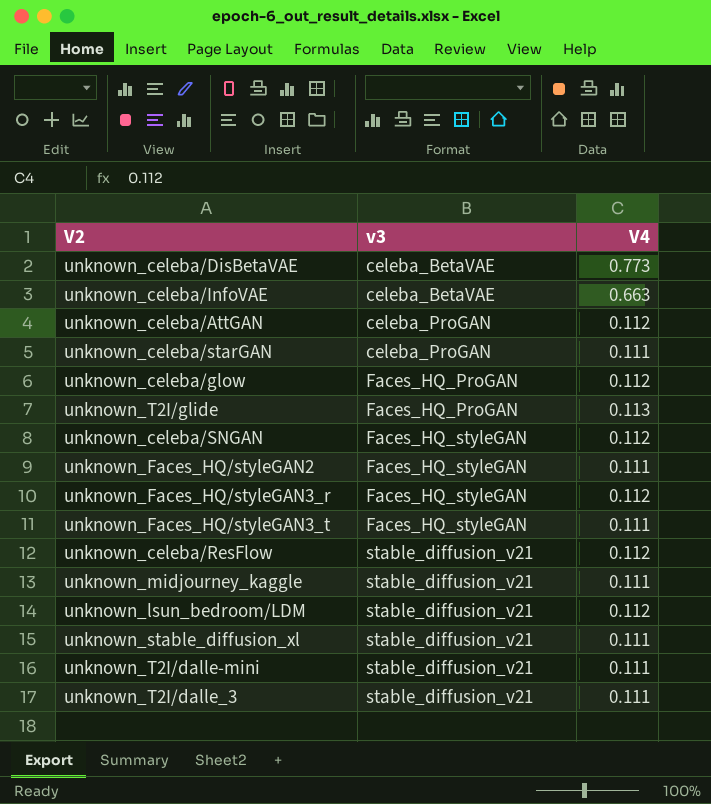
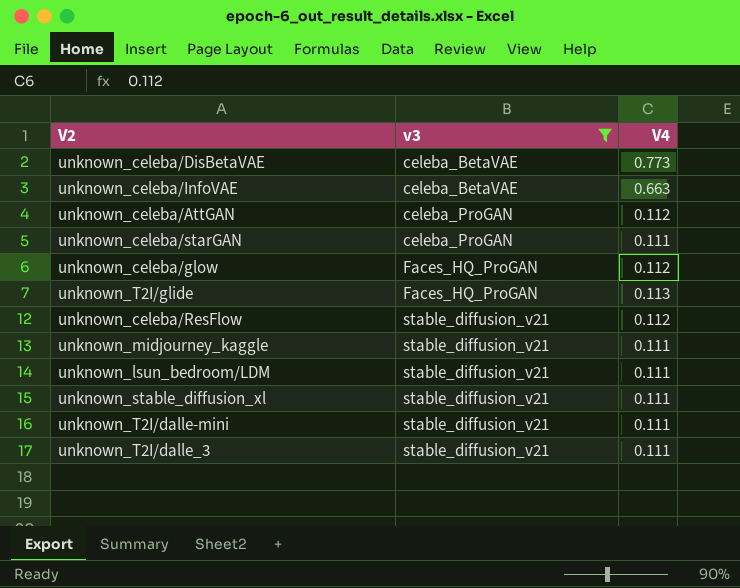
filter: none -> v3 != Faces_HQ_styleGAN
unknown_lsun_bedroom/LDM | V4: 0.112 -> 0.111

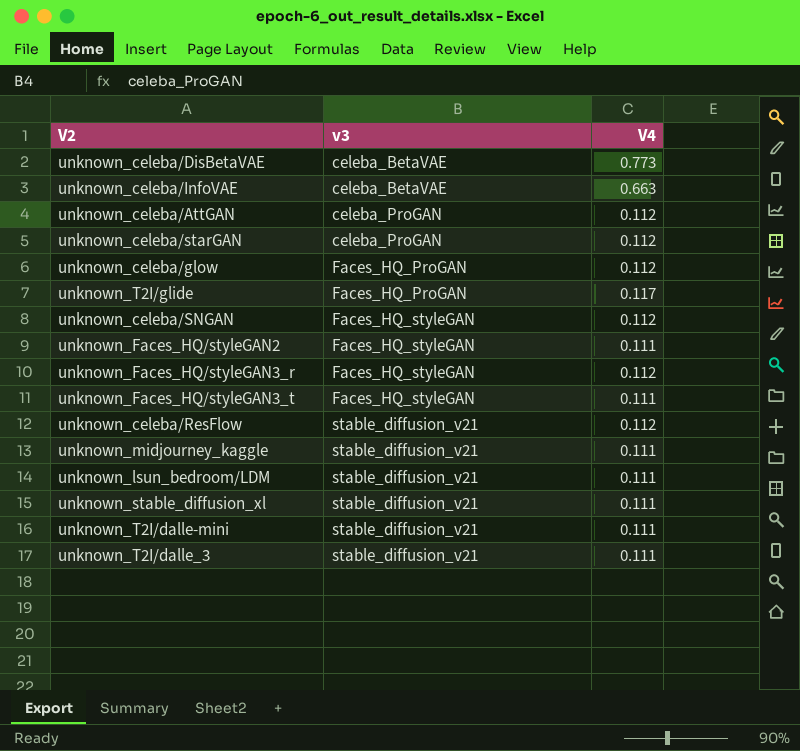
filter: v3 != Faces_HQ_styleGAN -> none
unknown_celeba/starGAN | V4: 0.111 -> 0.112
unknown_T2I/glide | V4: 0.113 -> 0.117

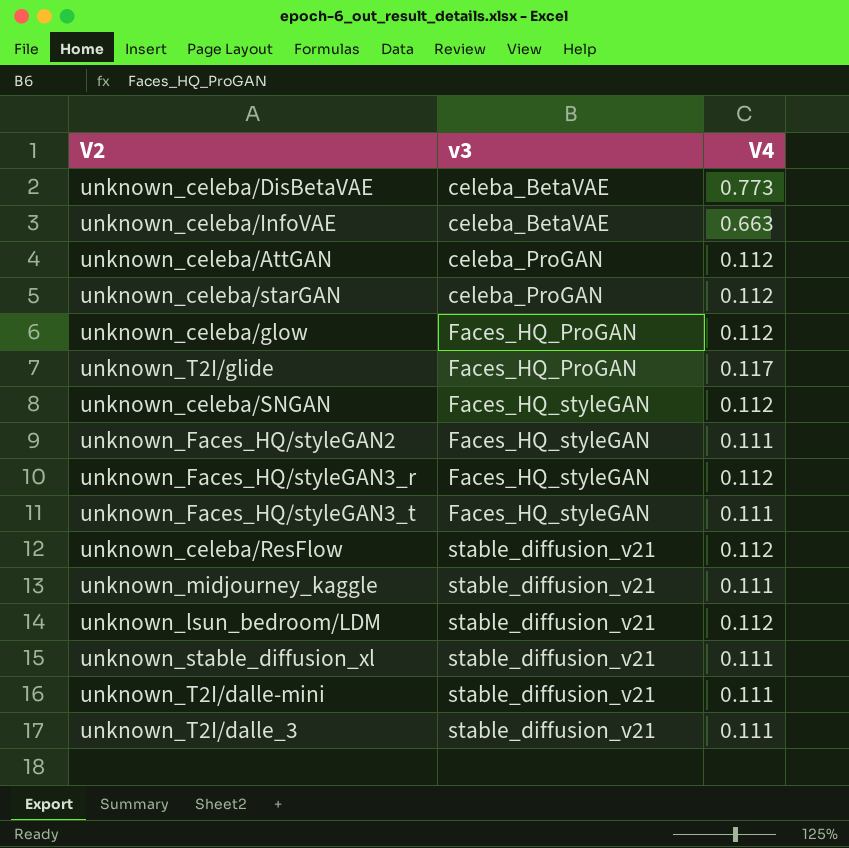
unknown_lsun_bedroom/LDM | V4: 0.111 -> 0.112

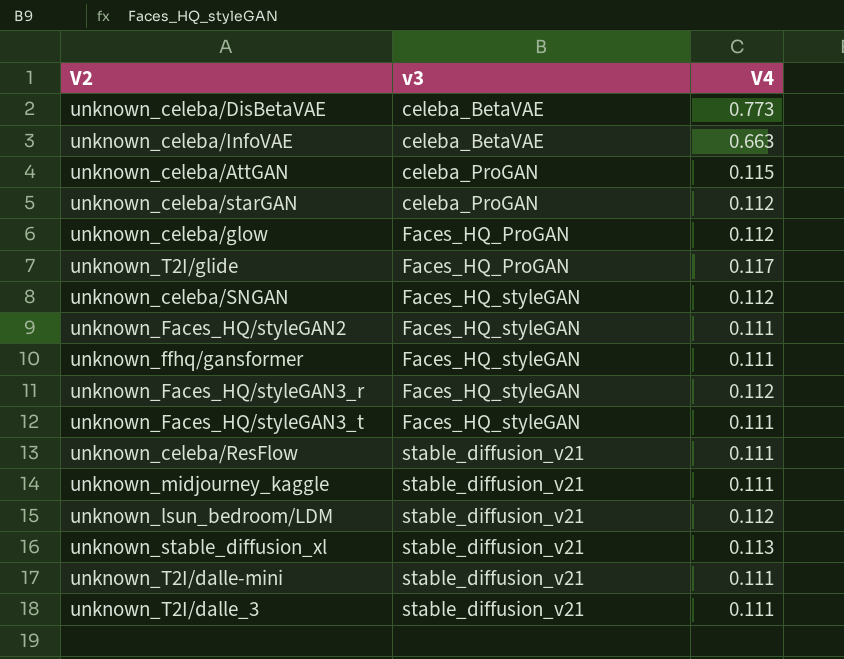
unknown_celeba/AttGAN | V4: 0.112 -> 0.115
row unknown_ffhq/gansformer: none -> Faces_HQ_styleGAN | 0.111
unknown_celeba/ResFlow | V4: 0.112 -> 0.111
unknown_stable_diffusion_xl | V4: 0.111 -> 0.113

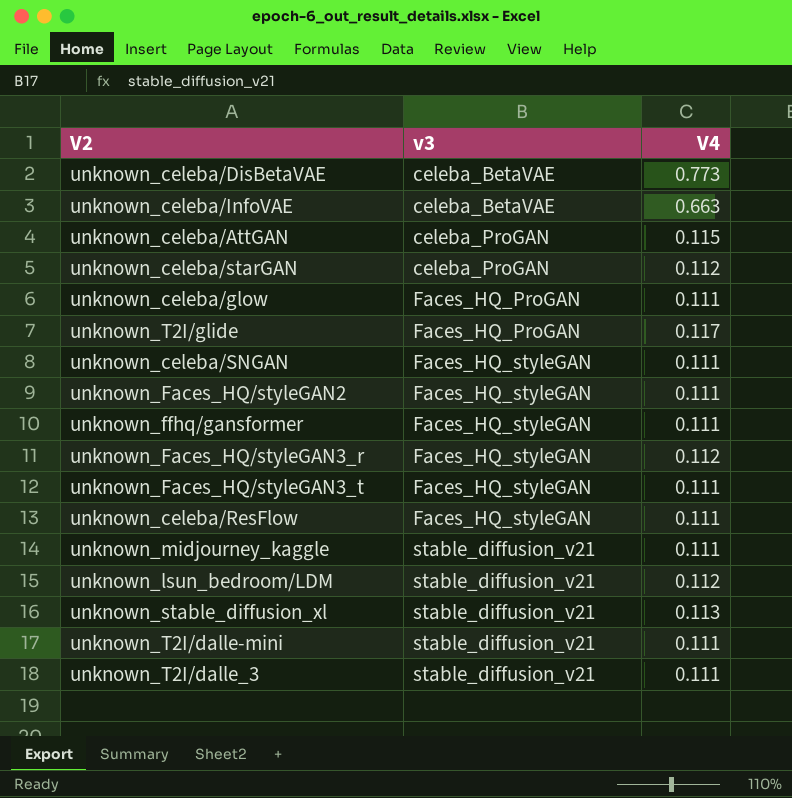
unknown_celeba/glow | V4: 0.112 -> 0.111
unknown_celeba/SNGAN | V4: 0.112 -> 0.111
unknown_celeba/ResFlow | v3: stable_diffusion_v21 -> Faces_HQ_styleGAN

